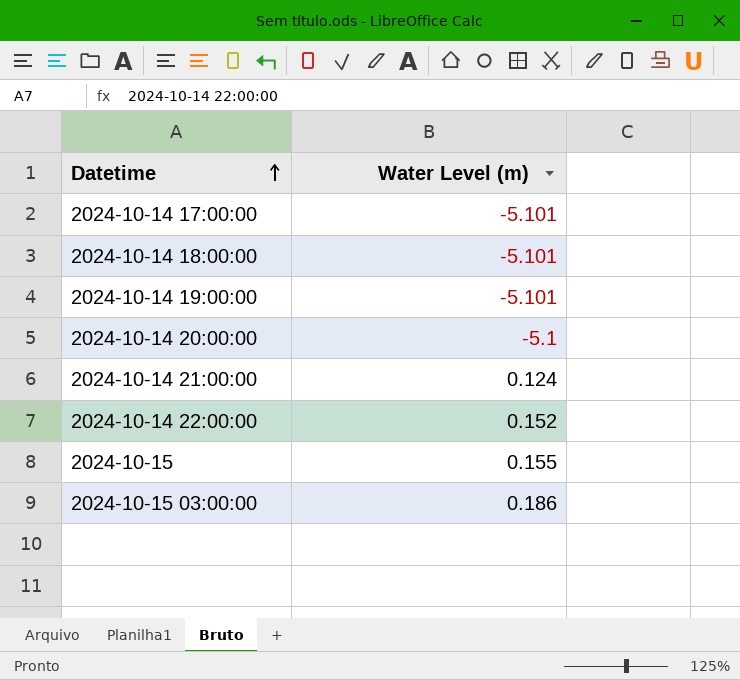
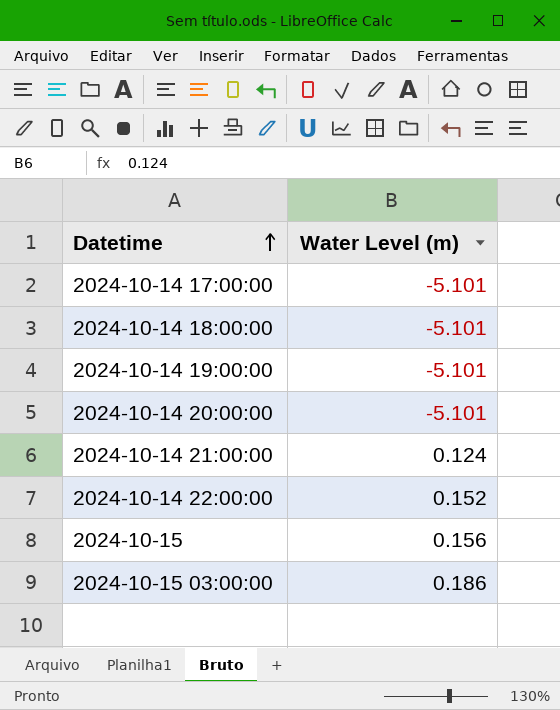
2024-10-14 20:00:00 | Water Level (m): -5.1 -> -5.101
2024-10-15 | Water Level (m): 0.155 -> 0.156

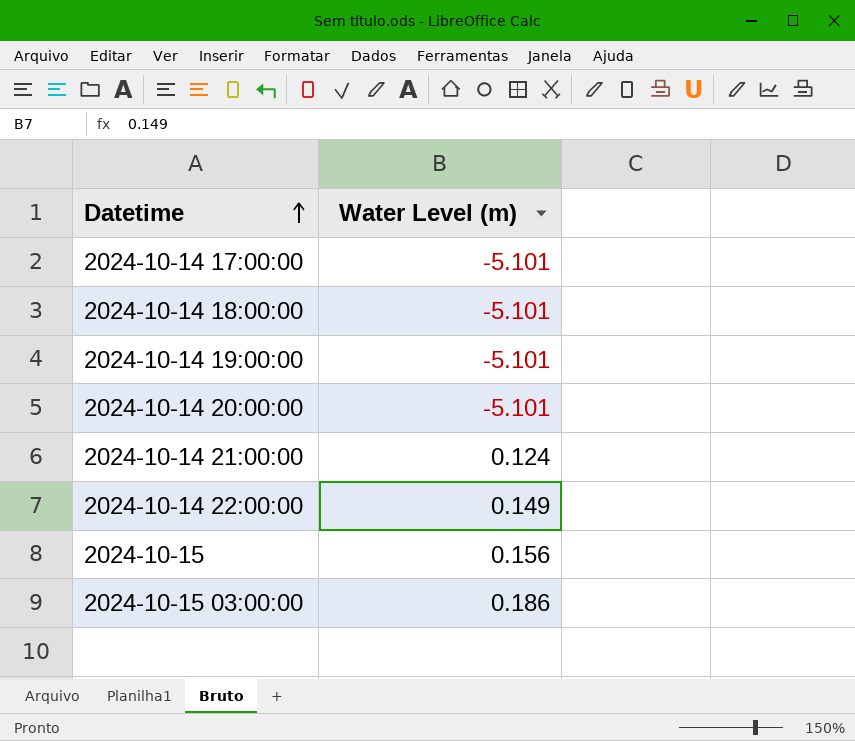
2024-10-14 22:00:00 | Water Level (m): 0.152 -> 0.149

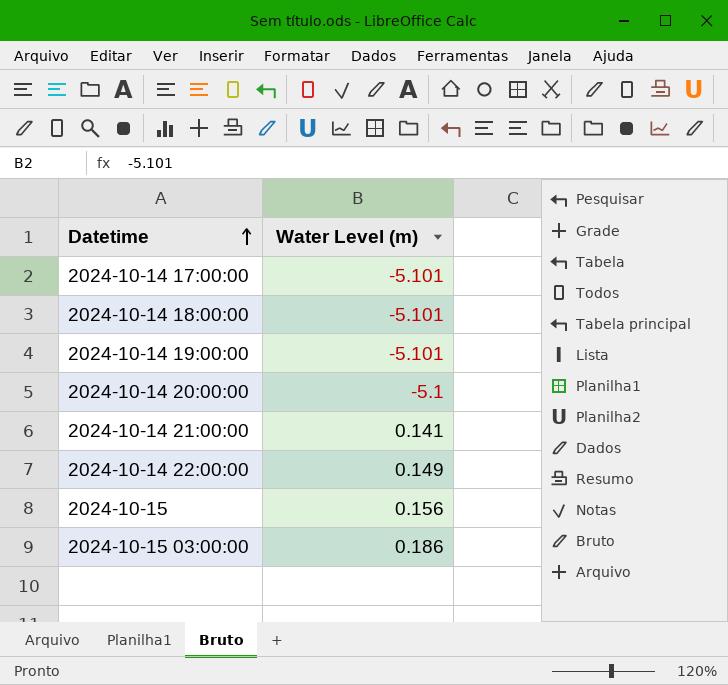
2024-10-14 20:00:00 | Water Level (m): -5.101 -> -5.1
2024-10-14 21:00:00 | Water Level (m): 0.124 -> 0.141

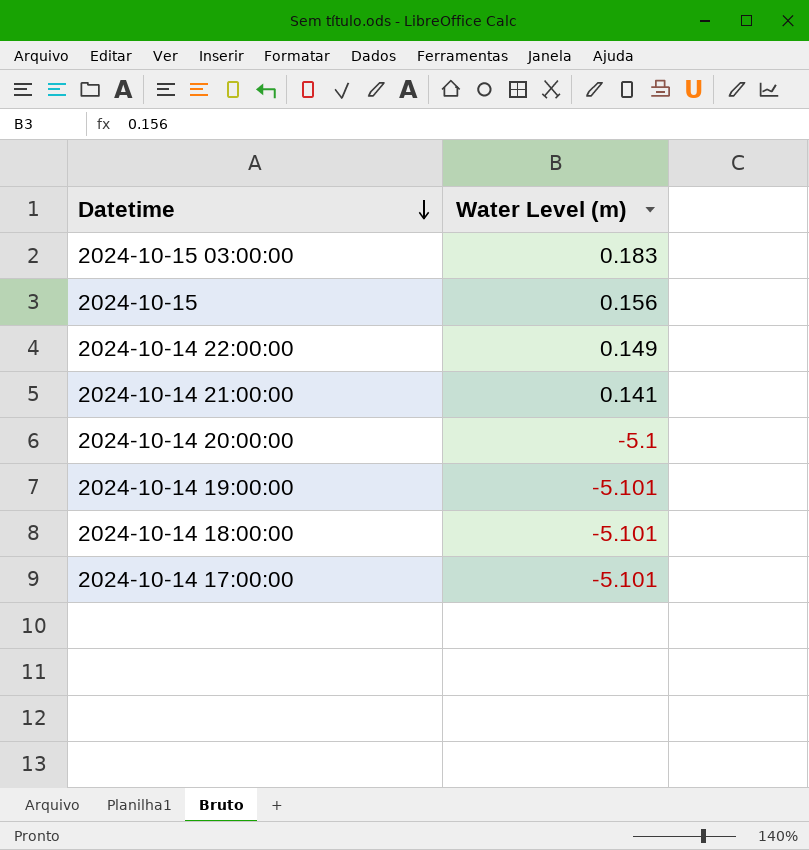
row order: Datetime ascending -> Datetime descending
2024-10-15 03:00:00 | Water Level (m): 0.186 -> 0.183

